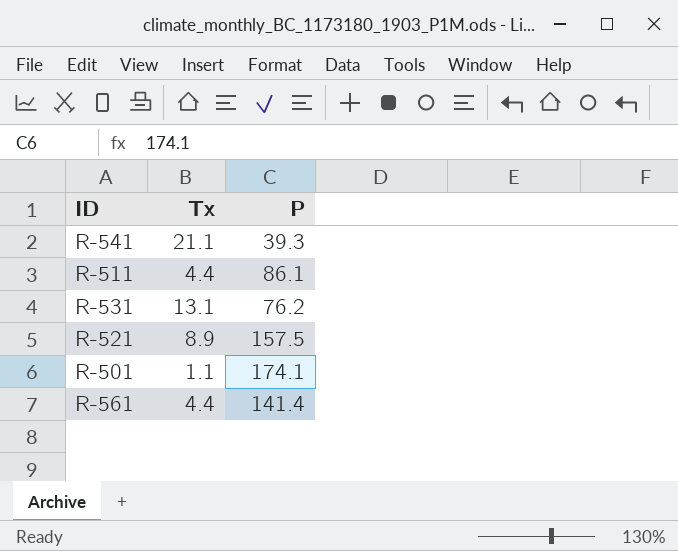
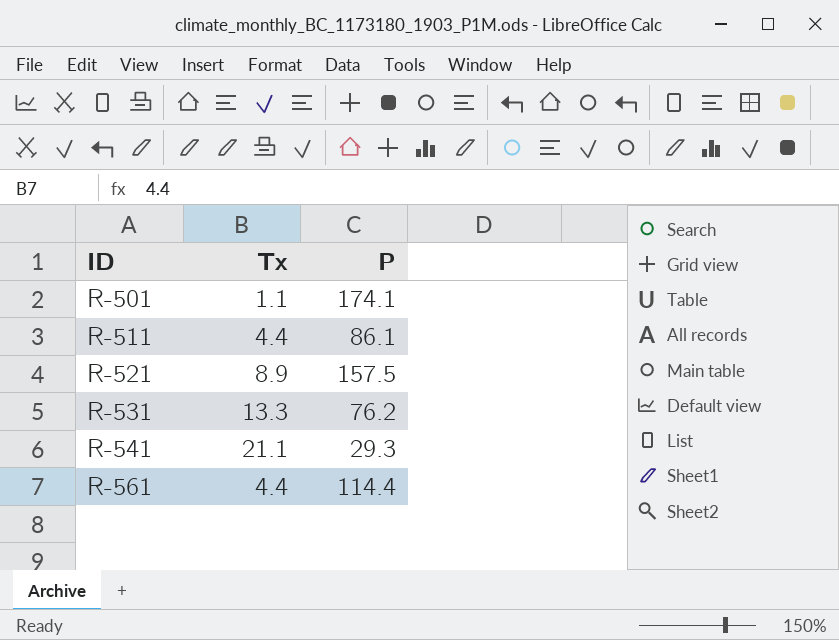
row order: none -> ID ascending
R-531 | Tx: 13.1 -> 13.3
R-541 | P: 39.3 -> 29.3
R-561 | P: 141.4 -> 114.4

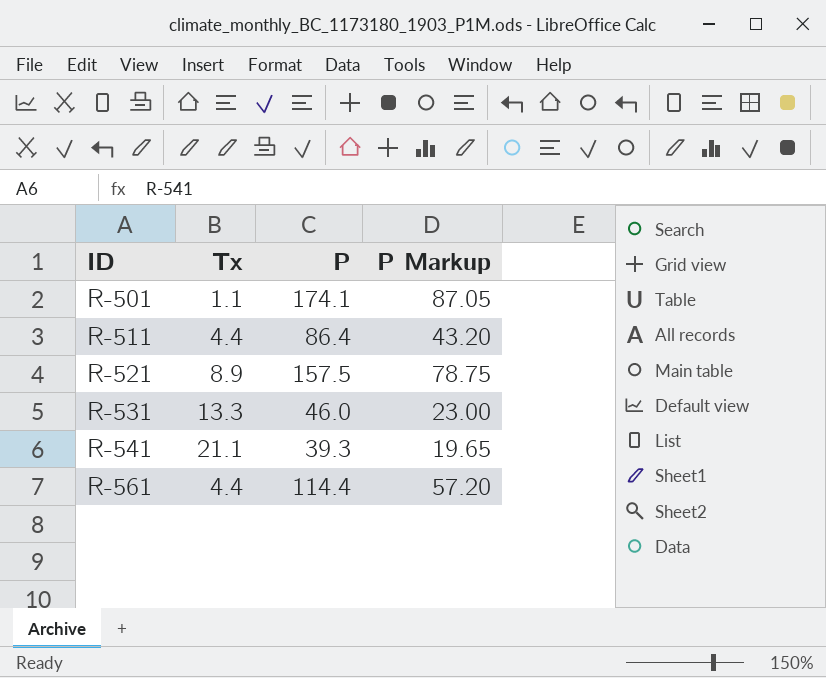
column P Markup | formula: none -> [P] * 0.5
R-511 | P: 86.1 -> 86.4
R-531 | P: 76.2 -> 46.0
R-541 | P: 29.3 -> 39.3

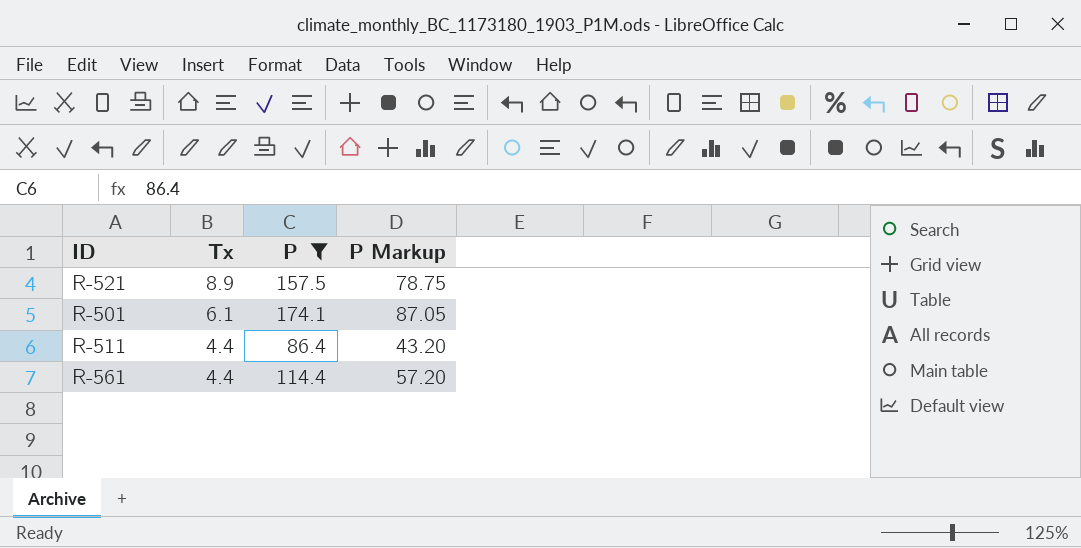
filter: none -> P >= 86.4
row order: ID ascending -> Tx descending
R-501 | Tx: 1.1 -> 6.1

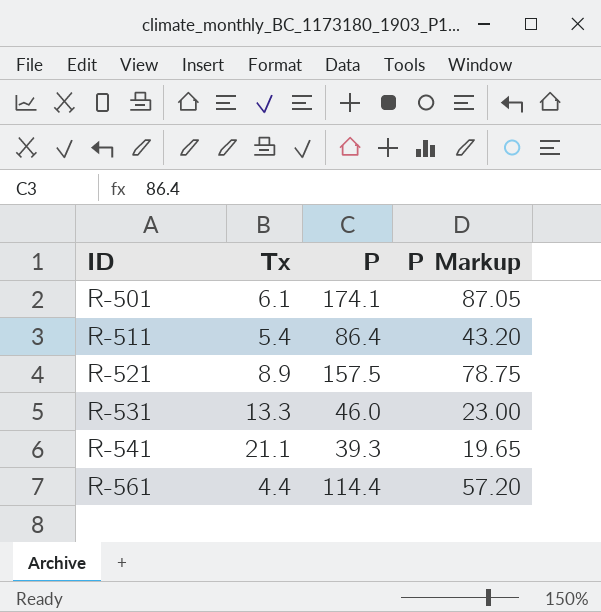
filter: P >= 86.4 -> none
row order: Tx descending -> ID ascending
R-511 | Tx: 4.4 -> 5.4

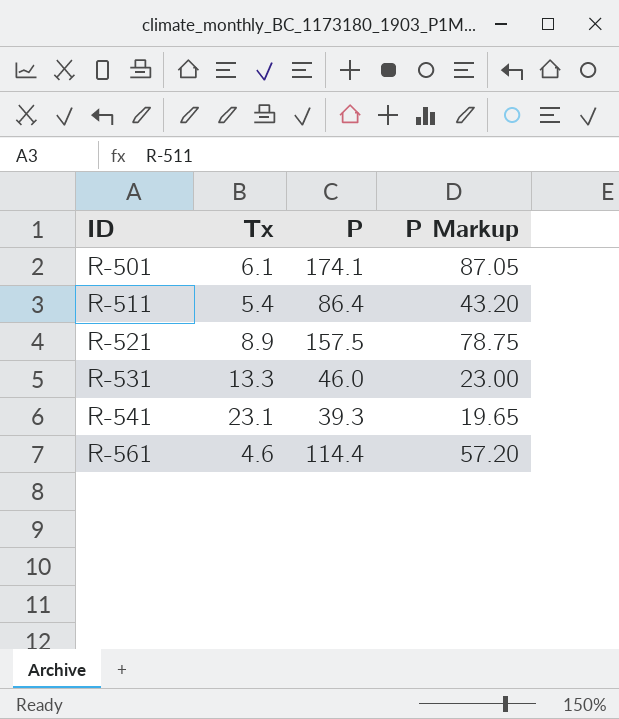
R-541 | Tx: 21.1 -> 23.1
R-561 | Tx: 4.4 -> 4.6

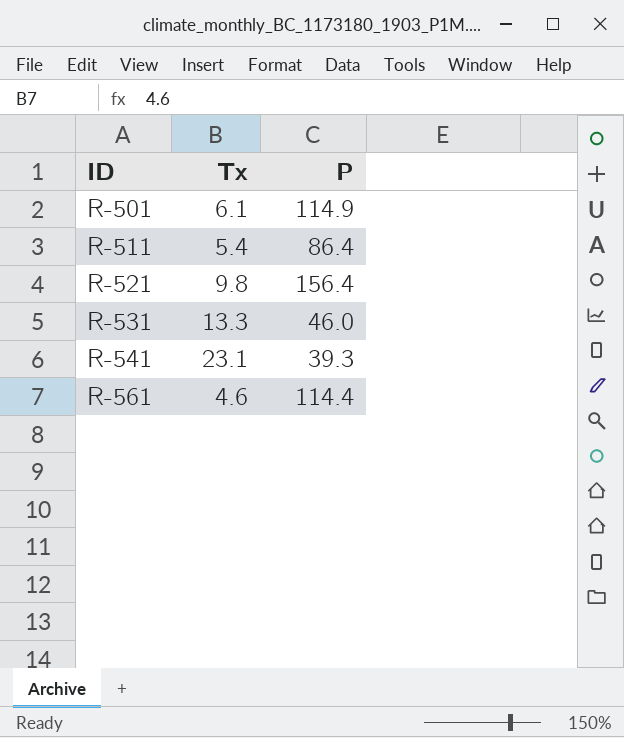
column P Markup | formula: [P] * 0.5 -> none
R-501 | P: 174.1 -> 114.9
R-521 | Tx: 8.9 -> 9.8
R-521 | P: 157.5 -> 156.4

